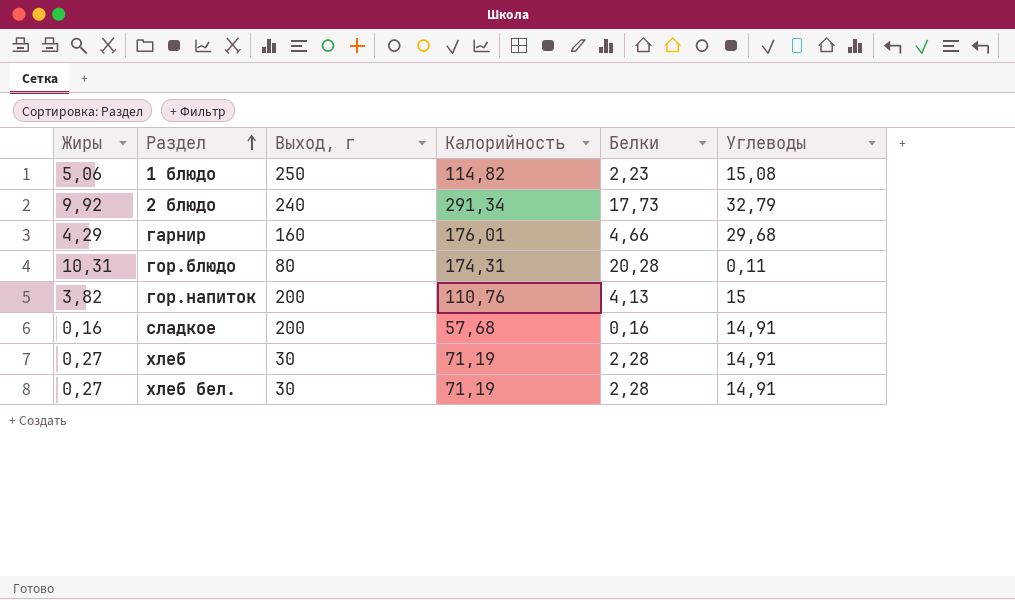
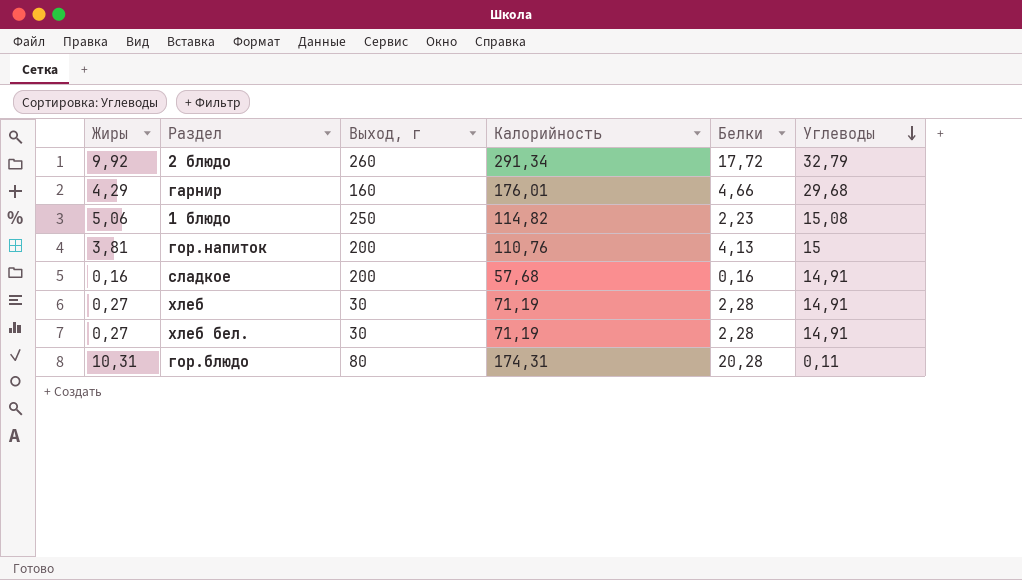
row order: Раздел ascending -> Углеводы descending
2 блюдо | Выход, г: 240 -> 260
2 блюдо | Белки: 17,73 -> 17,72
гор.напиток | Жиры: 3,82 -> 3,81

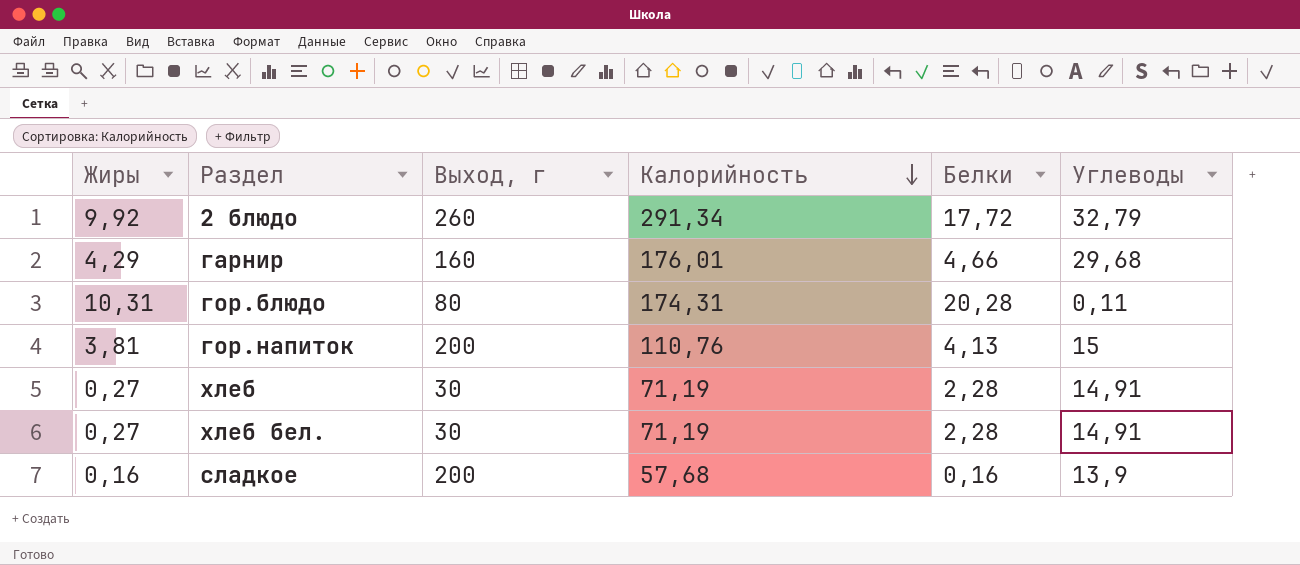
row order: Углеводы descending -> Калорийность descending
row 1 блюдо: 5,06 | 250 | 114,82 | 2,23 | 15,08 -> none
сладкое | Углеводы: 14,91 -> 13,9

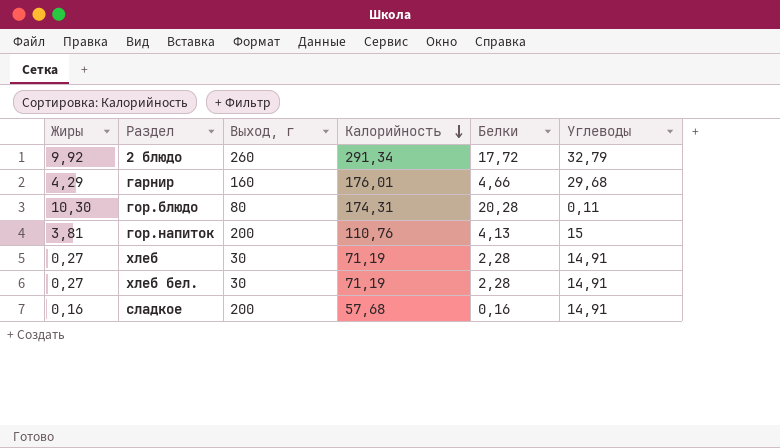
гор.блюдо | Жиры: 10,31 -> 10,30
сладкое | Углеводы: 13,9 -> 14,91

